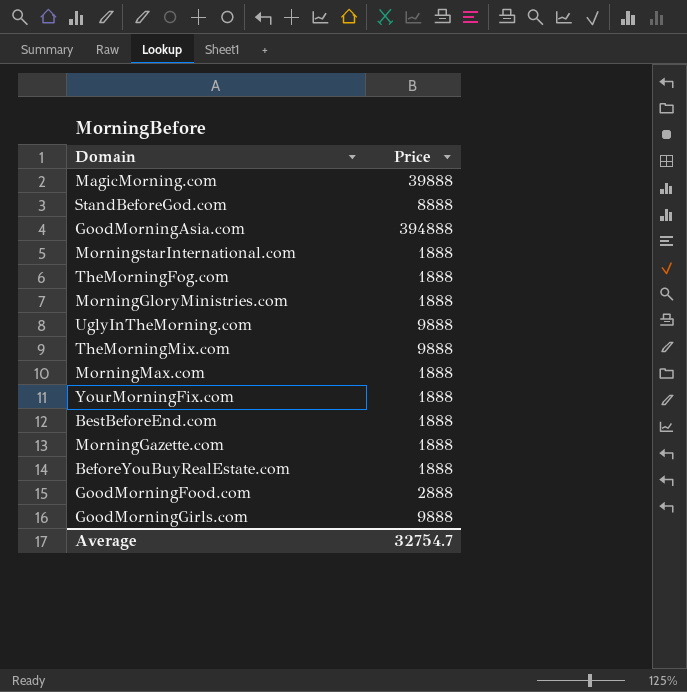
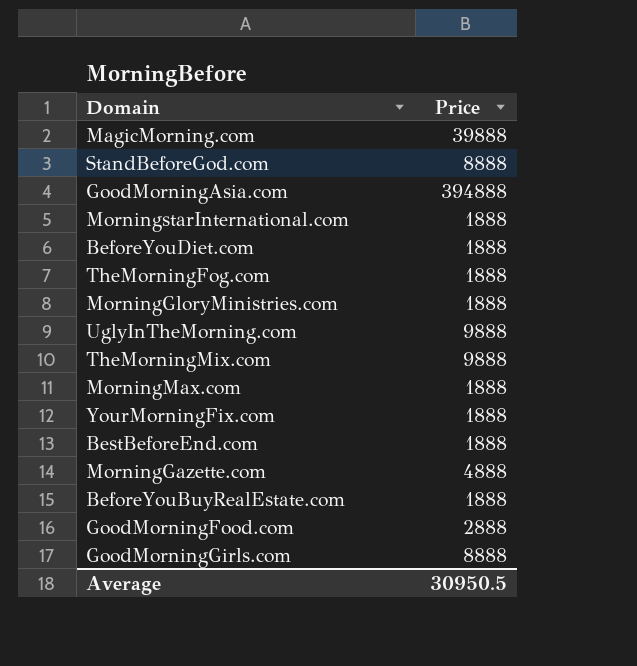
row BeforeYouDiet.com: none -> 1888
MorningGazette.com | Price: 1888 -> 4888
GoodMorningGirls.com | Price: 9888 -> 8888
Average | Price: 32754.7 -> 30950.5

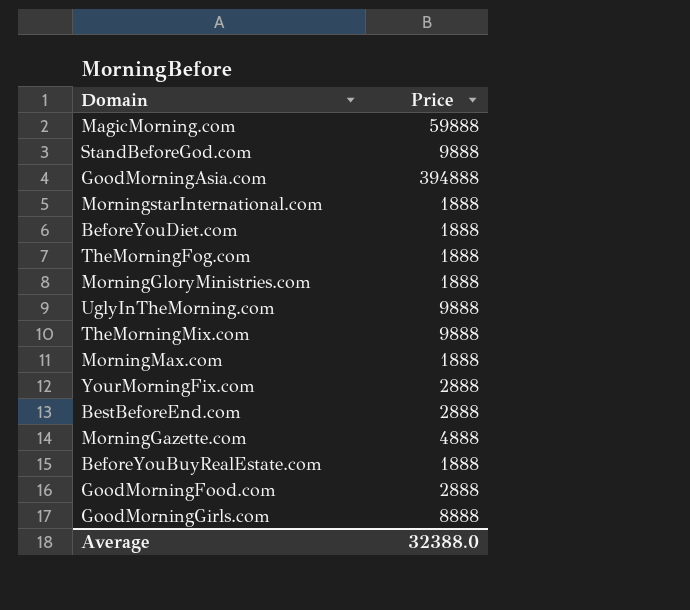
MagicMorning.com | Price: 39888 -> 59888
StandBeforeGod.com | Price: 8888 -> 9888
YourMorningFix.com | Price: 1888 -> 2888
BestBeforeEnd.com | Price: 1888 -> 2888
Average | Price: 30950.5 -> 32388.0

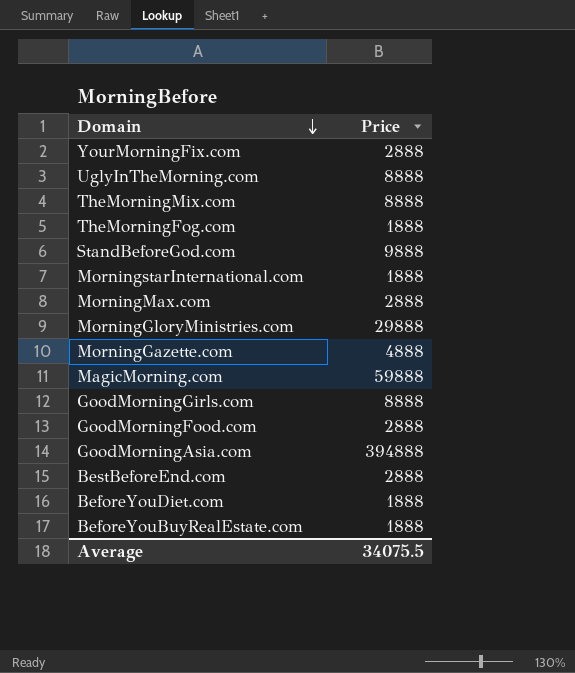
row order: none -> Domain descending
UglyInTheMorning.com | Price: 9888 -> 8888
TheMorningMix.com | Price: 9888 -> 8888
MorningMax.com | Price: 1888 -> 2888
MorningGloryMinistries.com | Price: 1888 -> 29888
Average | Price: 32388.0 -> 34075.5

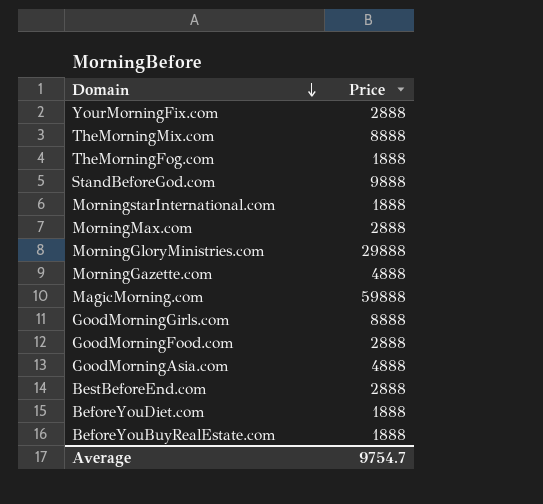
row UglyInTheMorning.com: 8888 -> none
GoodMorningAsia.com | Price: 394888 -> 4888
Average | Price: 34075.5 -> 9754.7

